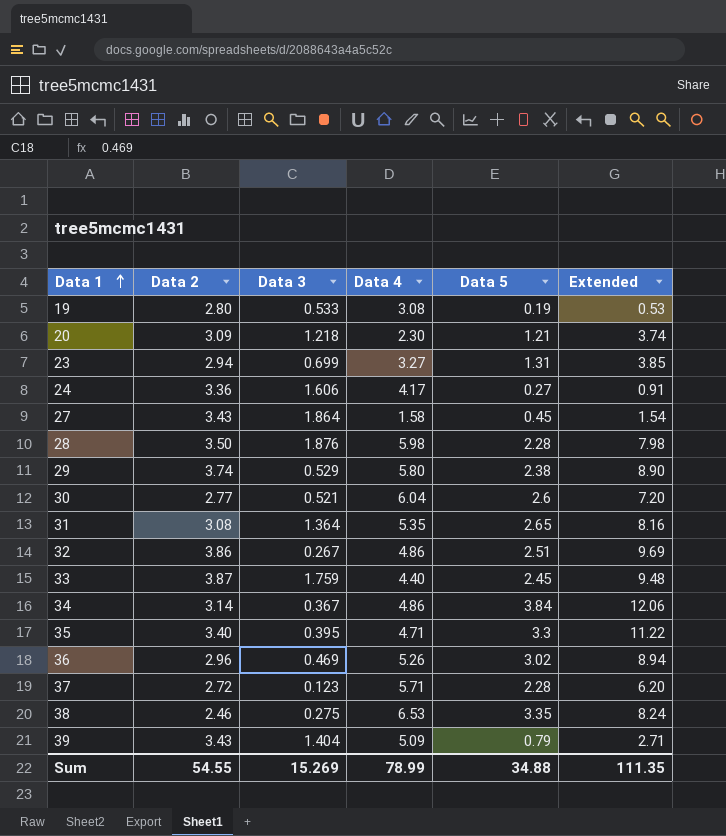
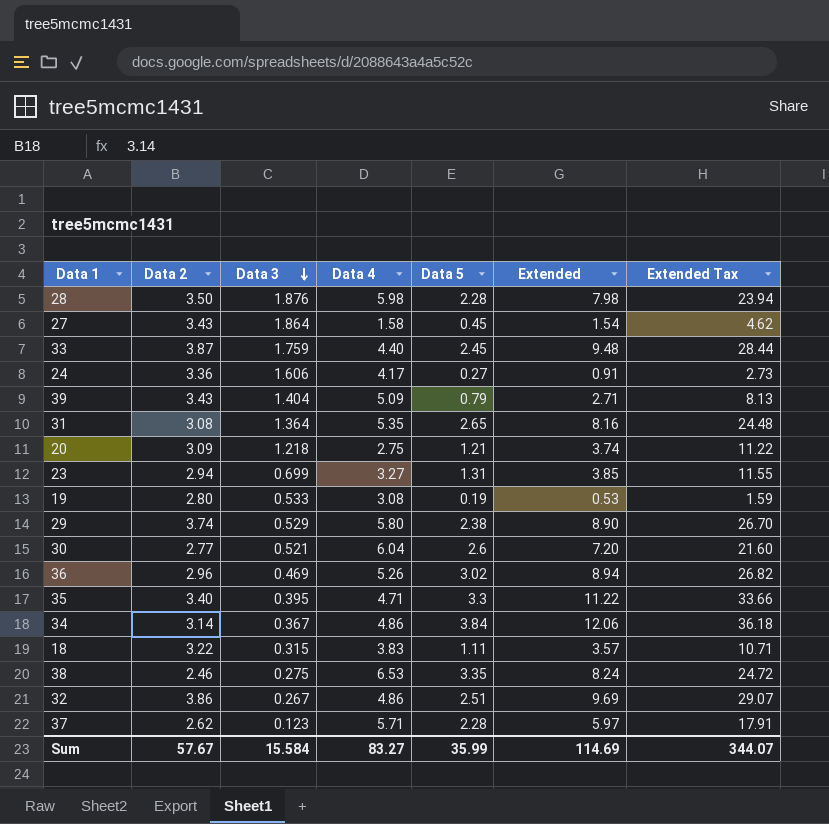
row order: Data 1 ascending -> Data 3 descending
column Extended Tax | formula: none -> [Extended] * 3
20 | Data 4: 2.30 -> 2.75
row 18: none -> 3.22 | 0.315 | 3.83 | 1.11 | 3.57 | 10.71
37 | Data 2: 2.72 -> 2.62
37 | Extended: 6.20 -> 5.97
Sum | Data 2: 54.55 -> 57.67
Sum | Data 3: 15.269 -> 15.584
Sum | Data 4: 78.99 -> 83.27
Sum | Data 5: 34.88 -> 35.99
Sum | Extended: 111.35 -> 114.69

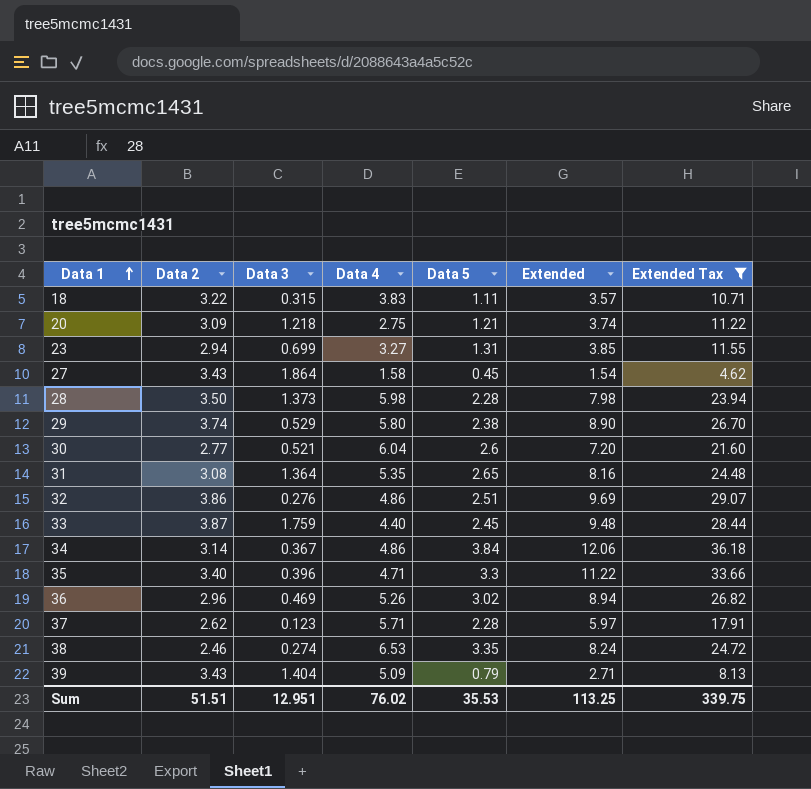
filter: none -> Extended Tax >= 4.62
row order: Data 3 descending -> Data 1 ascending
28 | Data 3: 1.876 -> 1.373
32 | Data 3: 0.267 -> 0.276
35 | Data 3: 0.395 -> 0.396
38 | Data 3: 0.275 -> 0.274
Sum | Data 2: 57.67 -> 51.51
Sum | Data 3: 15.584 -> 12.951
Sum | Data 4: 83.27 -> 76.02
Sum | Data 5: 35.99 -> 35.53
Sum | Extended: 114.69 -> 113.25
Sum | Extended Tax: 344.07 -> 339.75

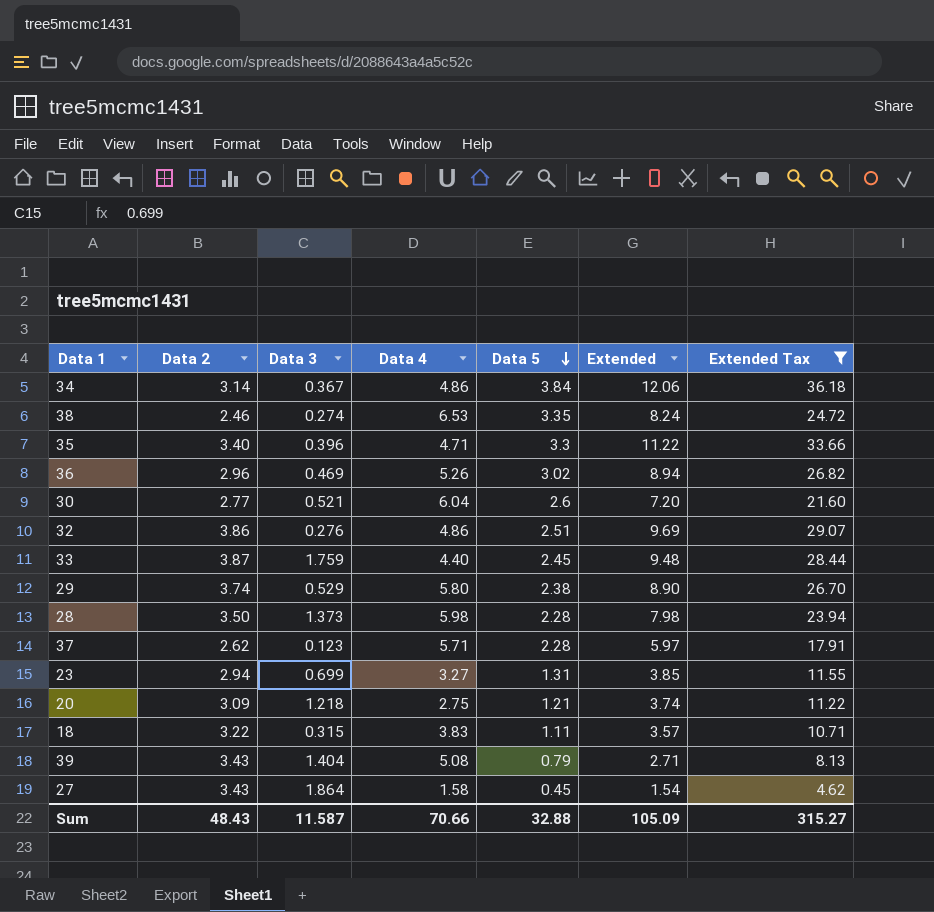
row order: Data 1 ascending -> Data 5 descending
row 31: 3.08 | 1.364 | 5.35 | 2.65 | 8.16 | 24.48 -> none
39 | Data 4: 5.09 -> 5.08
Sum | Data 2: 51.51 -> 48.43
Sum | Data 3: 12.951 -> 11.587
Sum | Data 4: 76.02 -> 70.66
Sum | Data 5: 35.53 -> 32.88
Sum | Extended: 113.25 -> 105.09
Sum | Extended Tax: 339.75 -> 315.27

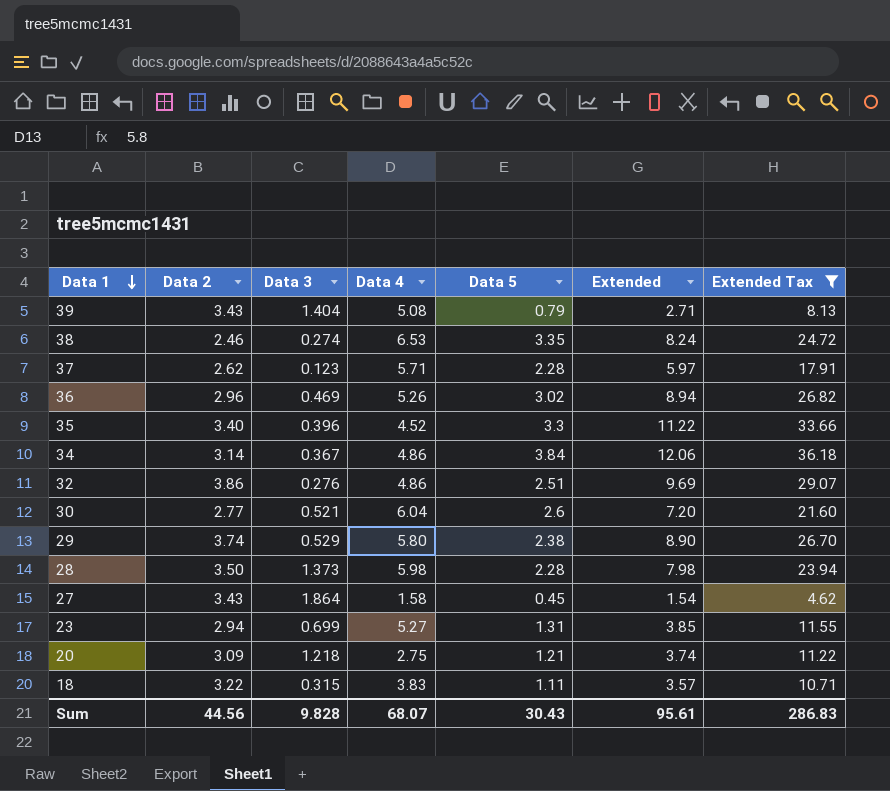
row order: Data 5 descending -> Data 1 descending
row 33: 3.87 | 1.759 | 4.40 | 2.45 | 9.48 | 28.44 -> none
35 | Data 4: 4.71 -> 4.52
23 | Data 4: 3.27 -> 5.27
Sum | Data 2: 48.43 -> 44.56
Sum | Data 3: 11.587 -> 9.828
Sum | Data 4: 70.66 -> 68.07
Sum | Data 5: 32.88 -> 30.43
Sum | Extended: 105.09 -> 95.61
Sum | Extended Tax: 315.27 -> 286.83

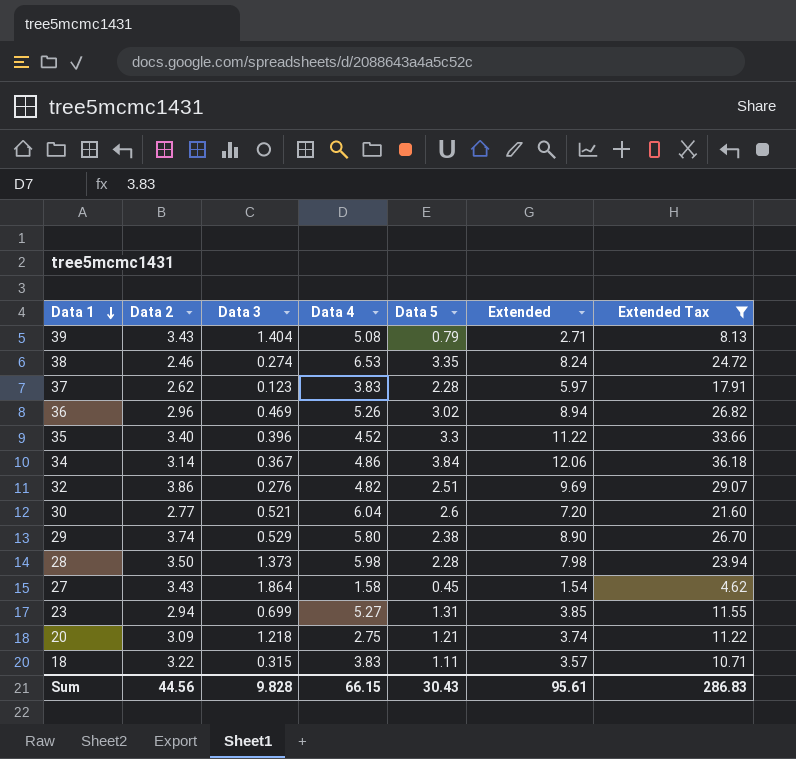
37 | Data 4: 5.71 -> 3.83
32 | Data 4: 4.86 -> 4.82
Sum | Data 4: 68.07 -> 66.15

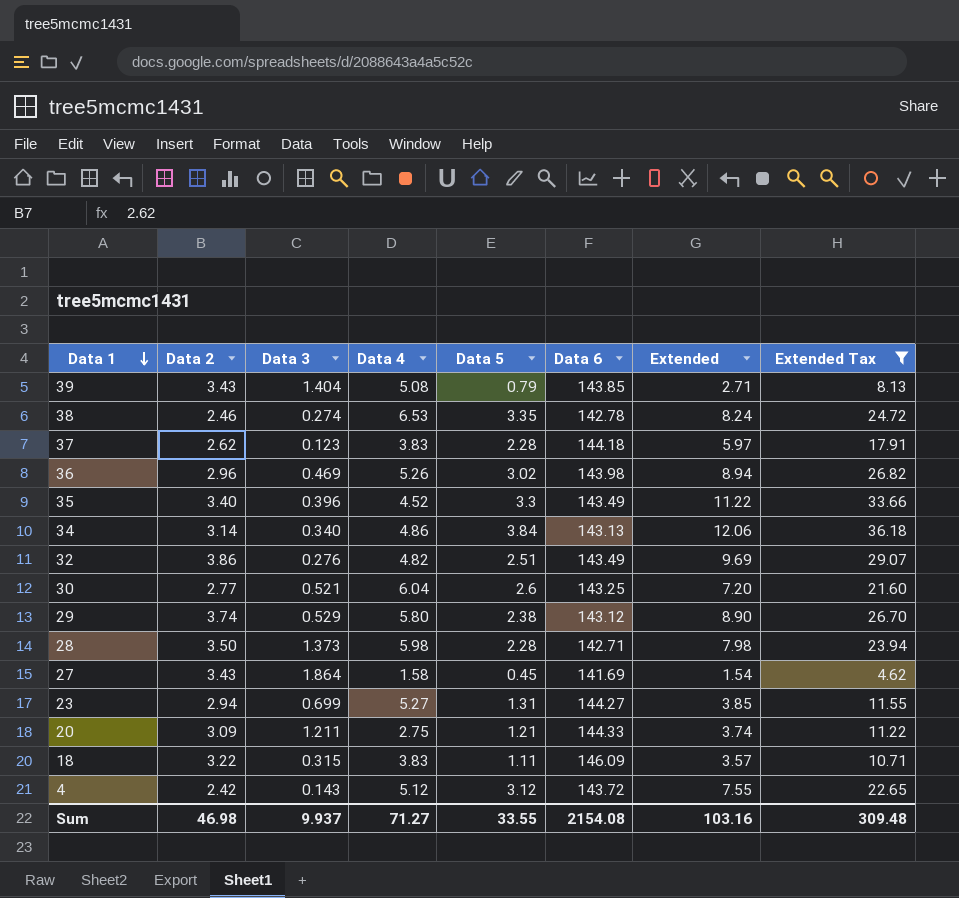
column Data 6 | position: none -> 6
34 | Data 3: 0.367 -> 0.340
20 | Data 3: 1.218 -> 1.211
row 4: none -> 2.42 | 0.143 | 5.12 | 3.12 | 143.72 | 7.55 | 22.65
Sum | Data 2: 44.56 -> 46.98
Sum | Data 3: 9.828 -> 9.937
Sum | Data 4: 66.15 -> 71.27
Sum | Data 5: 30.43 -> 33.55
Sum | Extended: 95.61 -> 103.16
Sum | Extended Tax: 286.83 -> 309.48

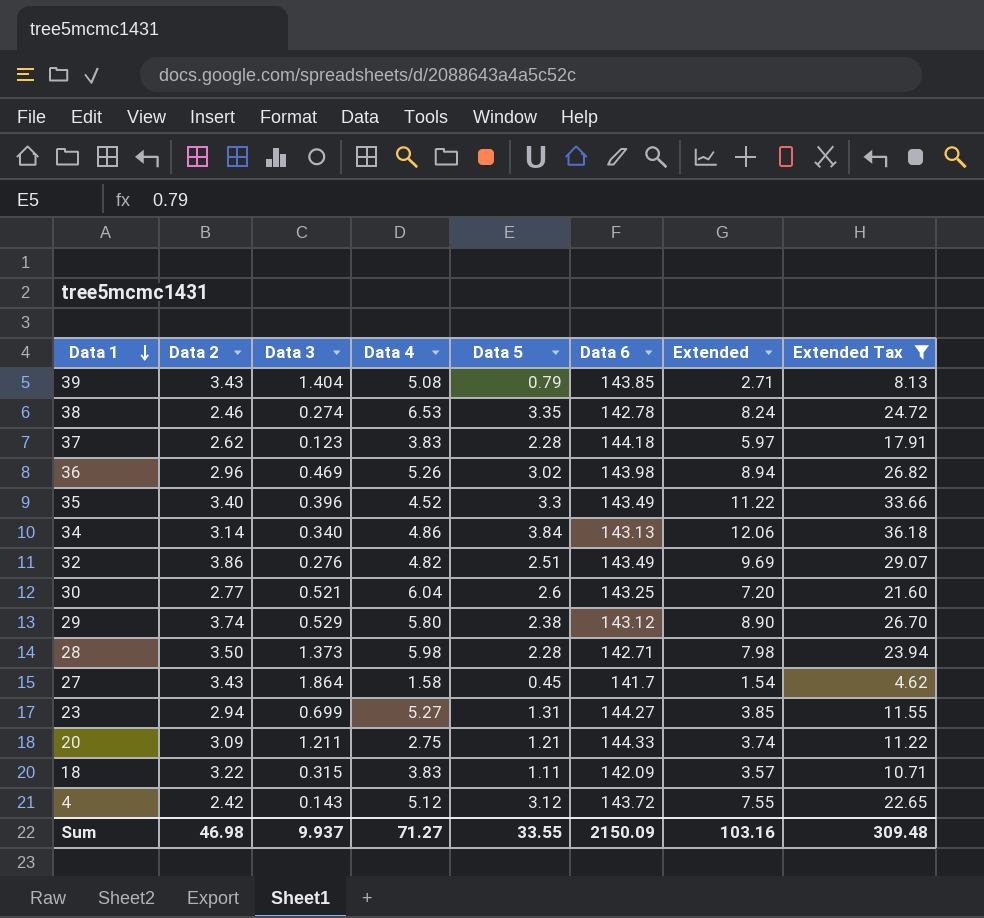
27 | Data 6: 141.69 -> 141.7
18 | Data 6: 146.09 -> 142.09
Sum | Data 6: 2154.08 -> 2150.09

